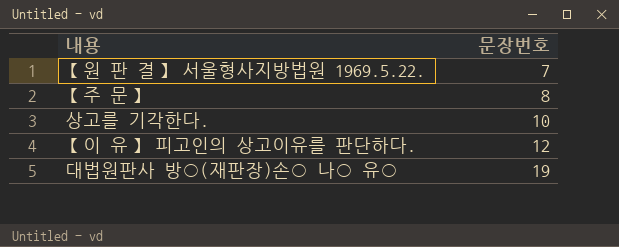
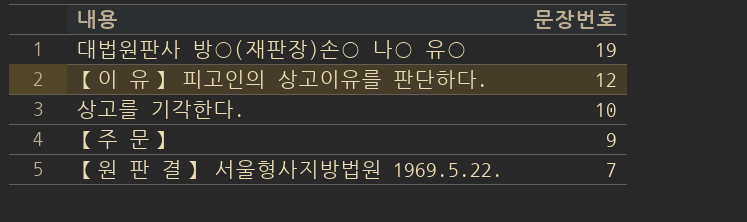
row order: 문장번호 ascending -> 문장번호 descending
【주 문】 | 문장번호: 8 -> 9

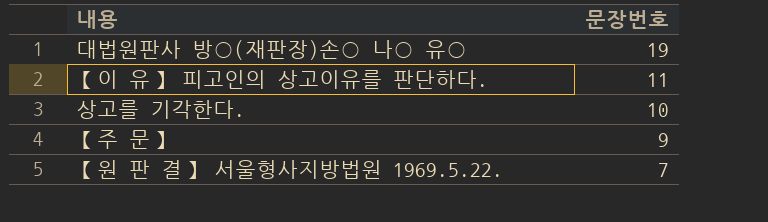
【이 유】 피고인의 상고이유를 판단하다. | 문장번호: 12 -> 11

